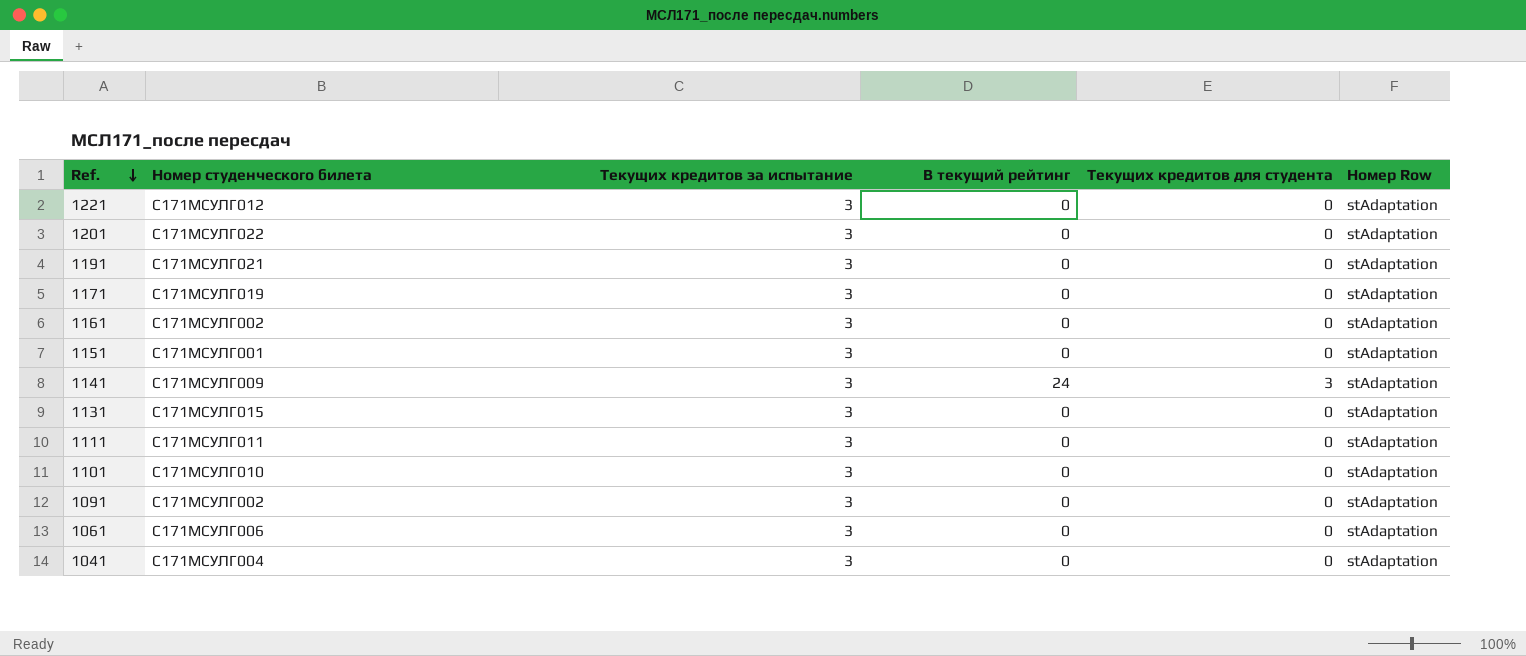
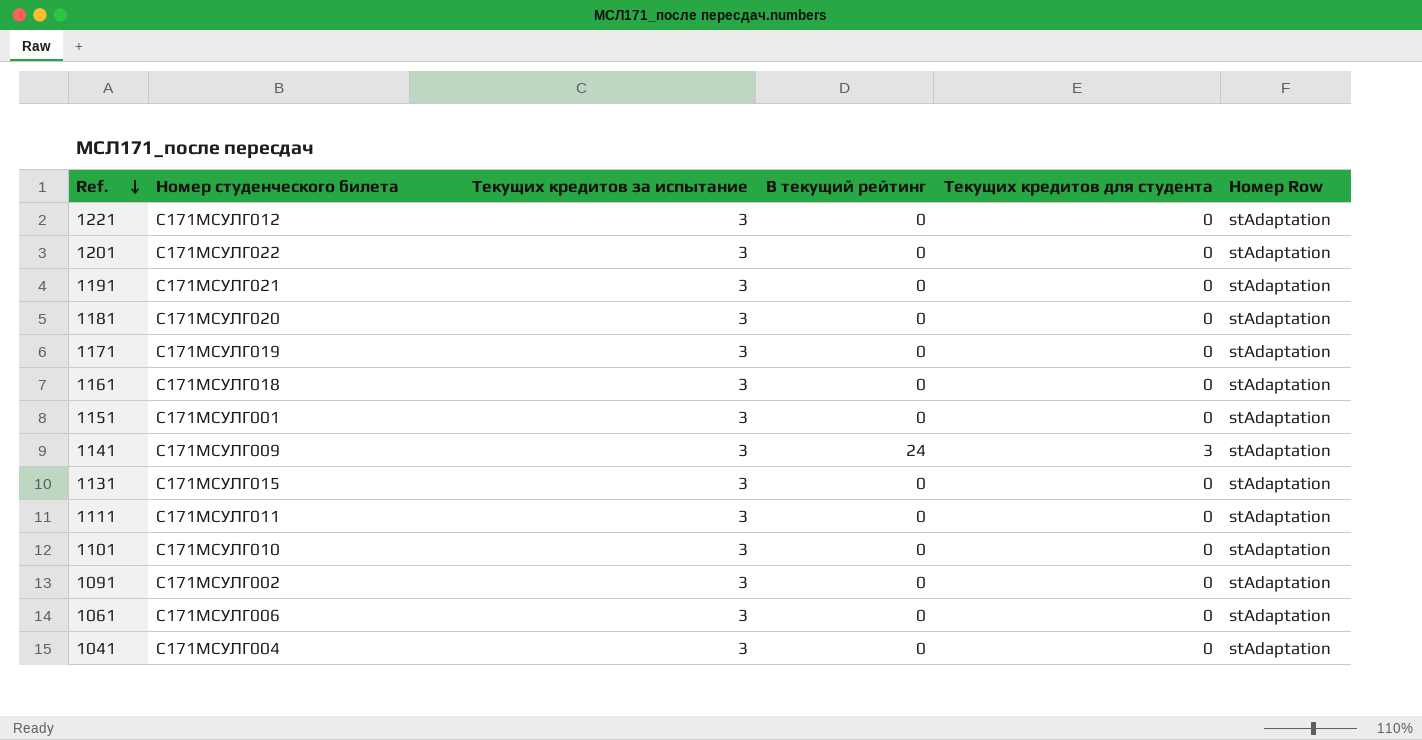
row 1181: none -> С171МСУЛГ020 | 3 | 0 | 0 | stAdaptation
1161 | Номер студенческого билета: С171МСУЛГ002 -> С171МСУЛГ018

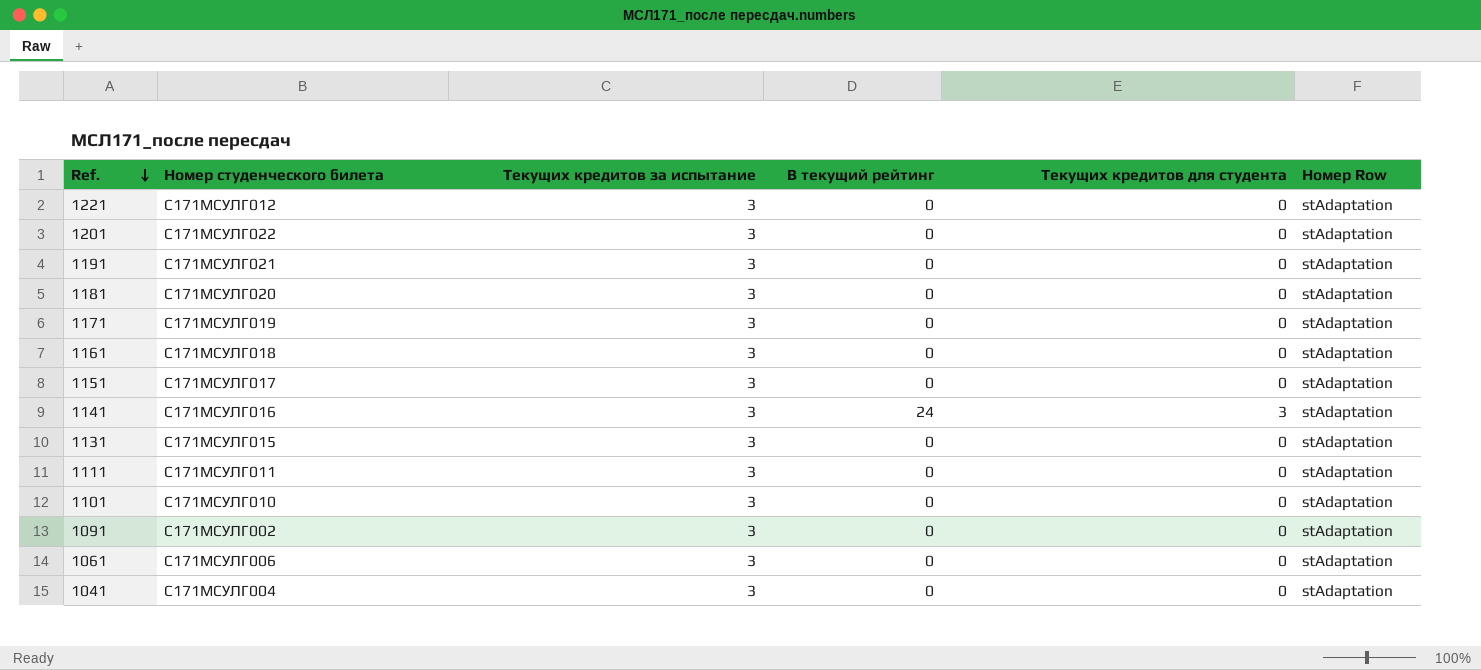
1151 | Номер студенческого билета: С171МСУЛГ001 -> С171МСУЛГ017
1141 | Номер студенческого билета: С171МСУЛГ009 -> С171МСУЛГ016

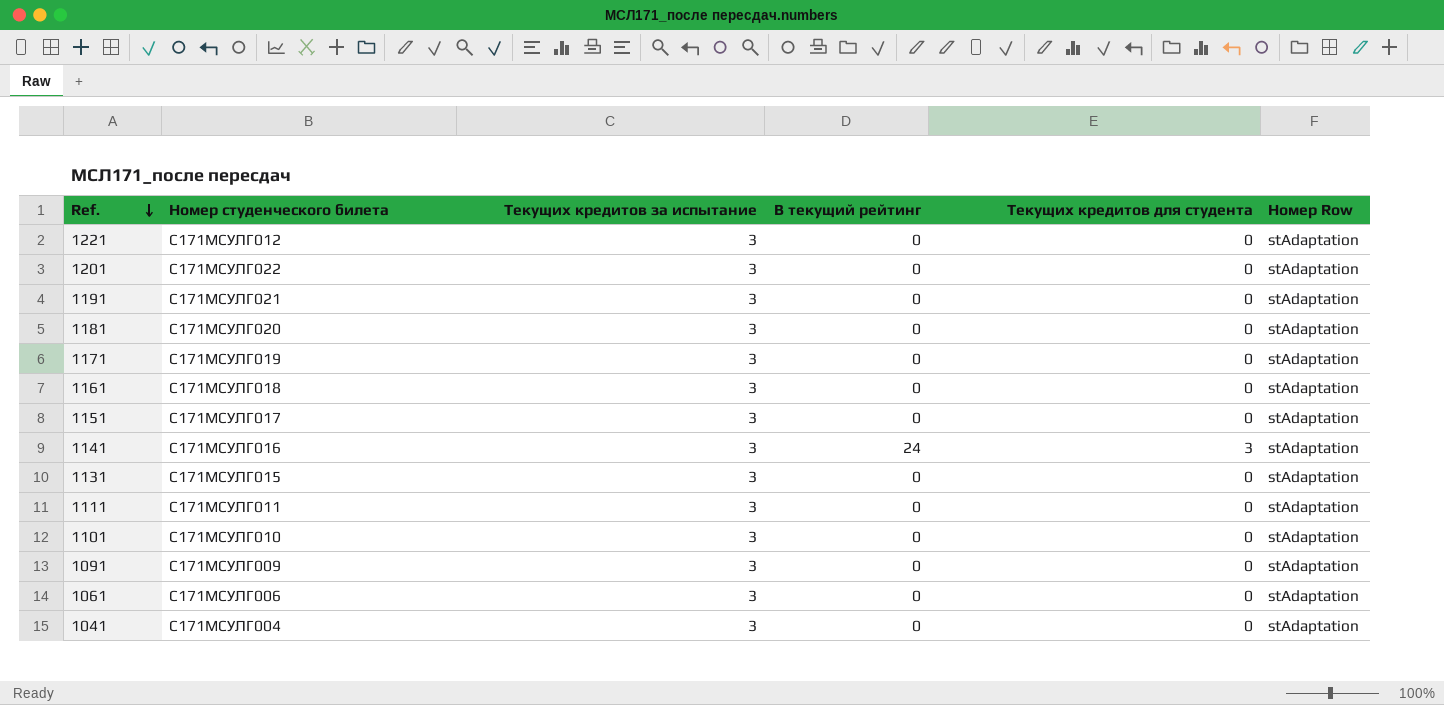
1091 | Номер студенческого билета: С171МСУЛГ002 -> С171МСУЛГ009

